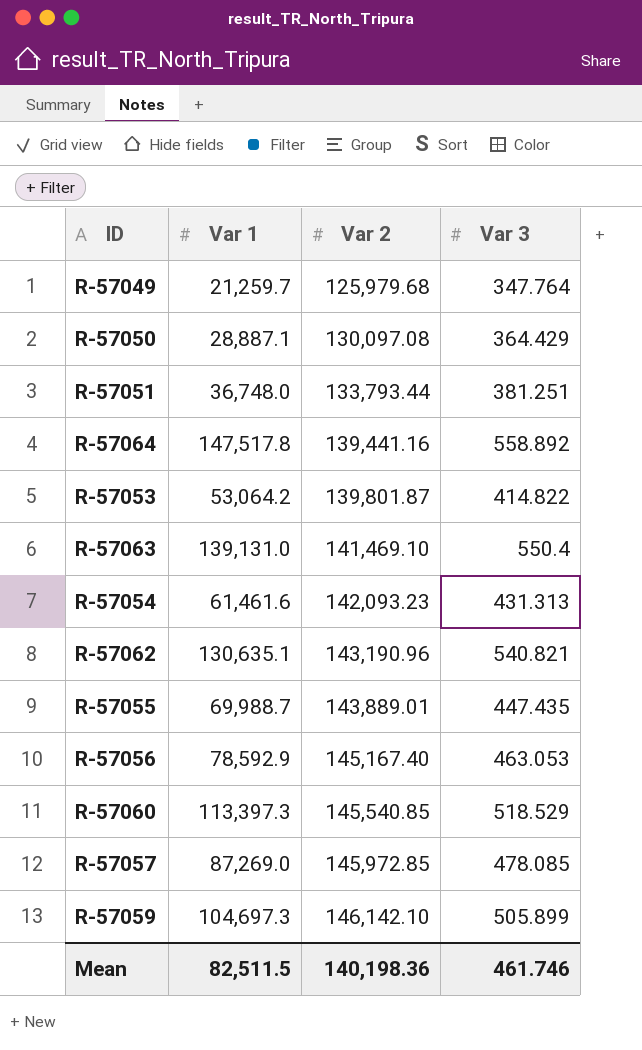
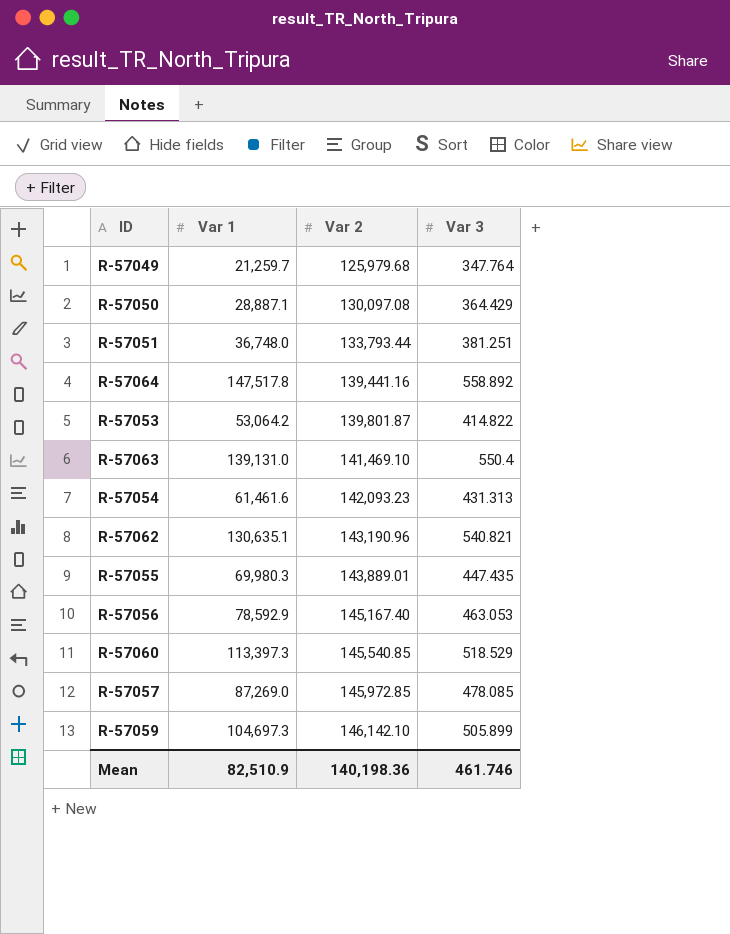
R-57055 | Var 1: 69,988.7 -> 69,980.3
Mean | Var 1: 82,511.5 -> 82,510.9

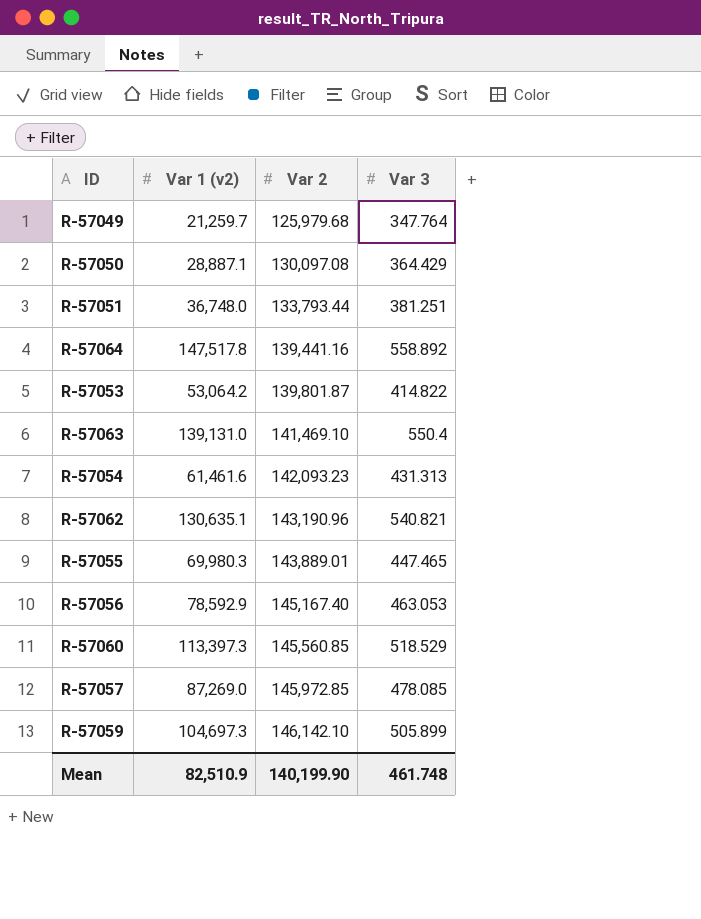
column name: Var 1 -> Var 1 (v2)
R-57055 | Var 3: 447.435 -> 447.465
R-57060 | Var 2: 145,540.85 -> 145,560.85
Mean | Var 2: 140,198.36 -> 140,199.90
Mean | Var 3: 461.746 -> 461.748

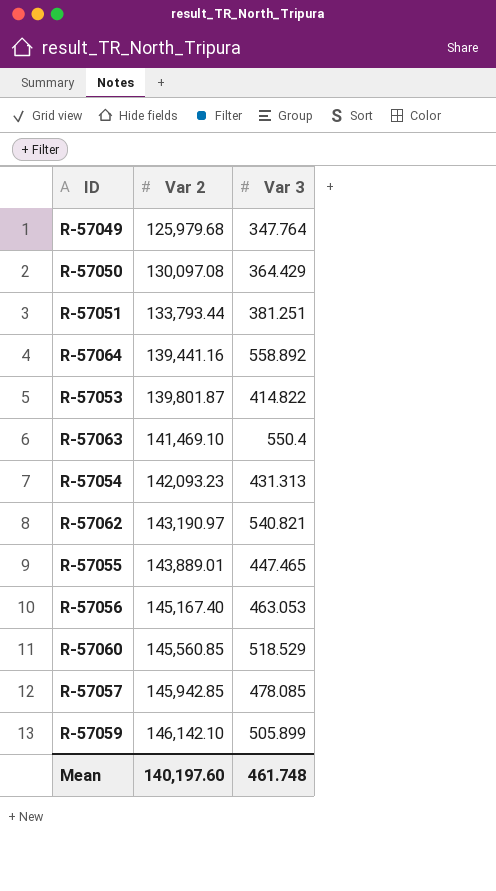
column Var 1 (v2) | position: 2 -> none
R-57062 | Var 2: 143,190.96 -> 143,190.97
R-57057 | Var 2: 145,972.85 -> 145,942.85
Mean | Var 2: 140,199.90 -> 140,197.60

